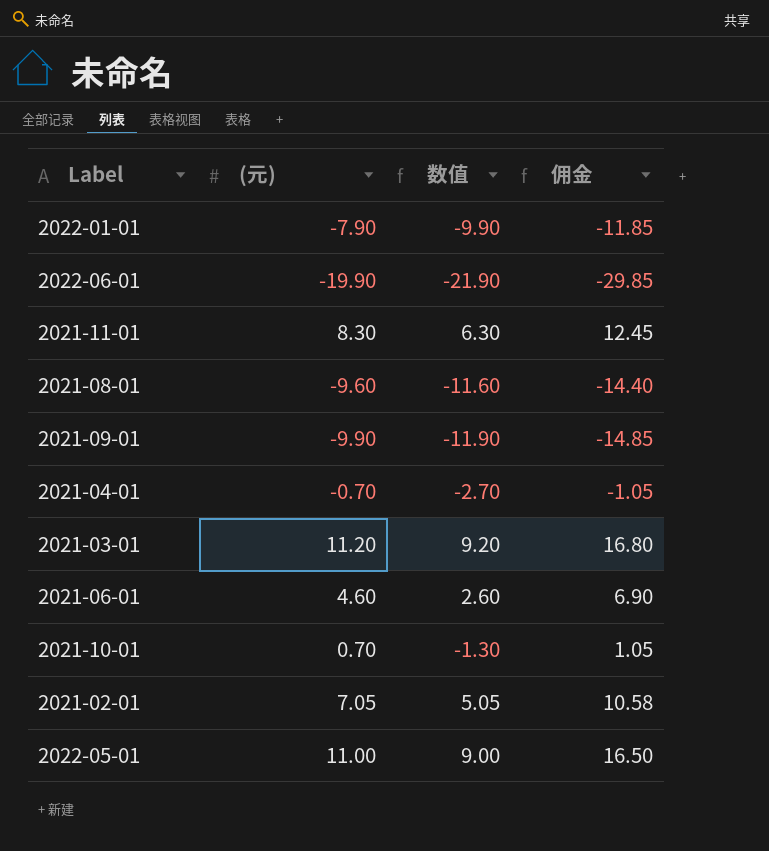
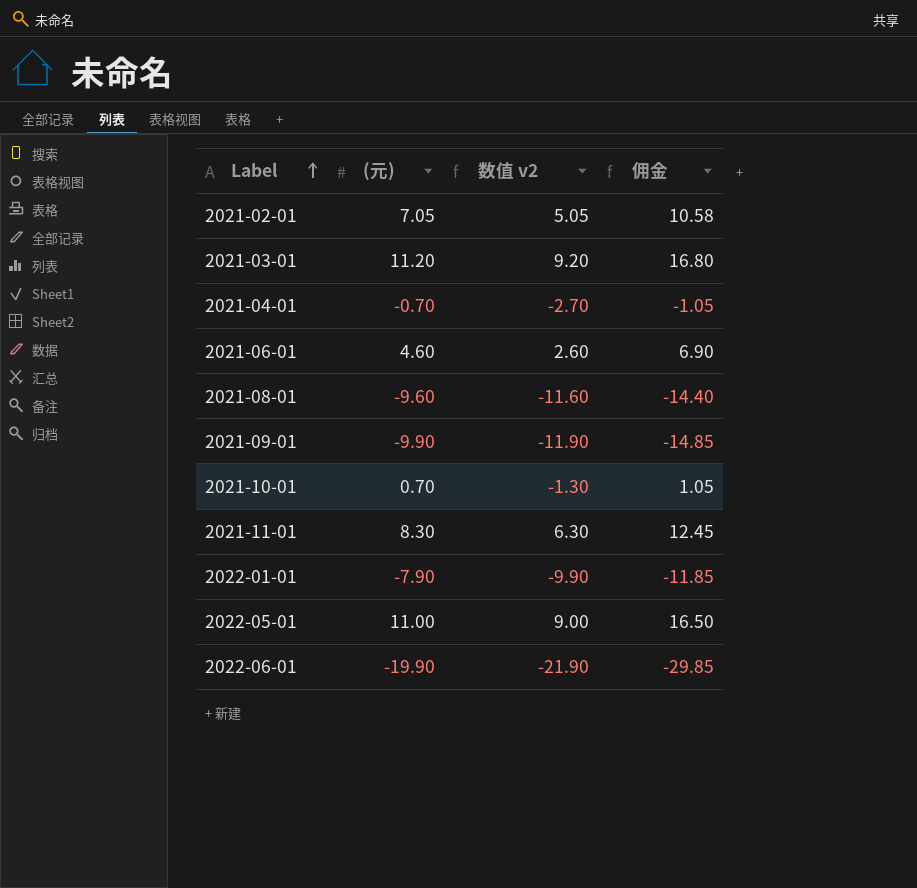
row order: none -> Label ascending
column name: 数值 -> 数值 v2

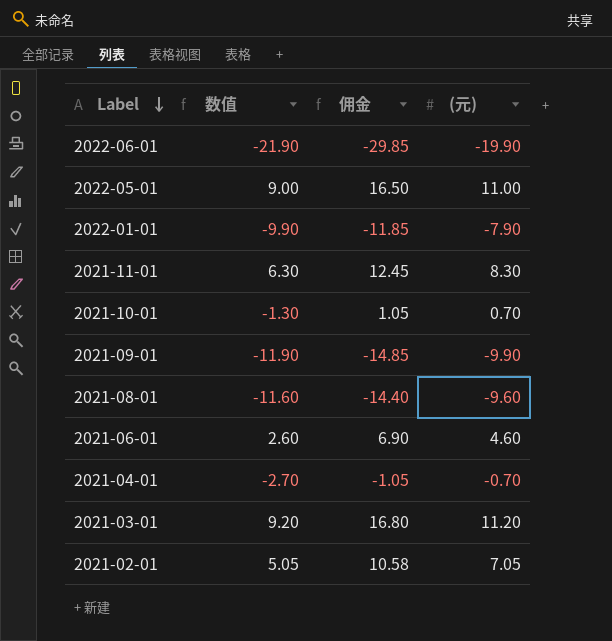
row order: Label ascending -> Label descending
column name: 数值 v2 -> 数值
column (元) | position: 2 -> 4

